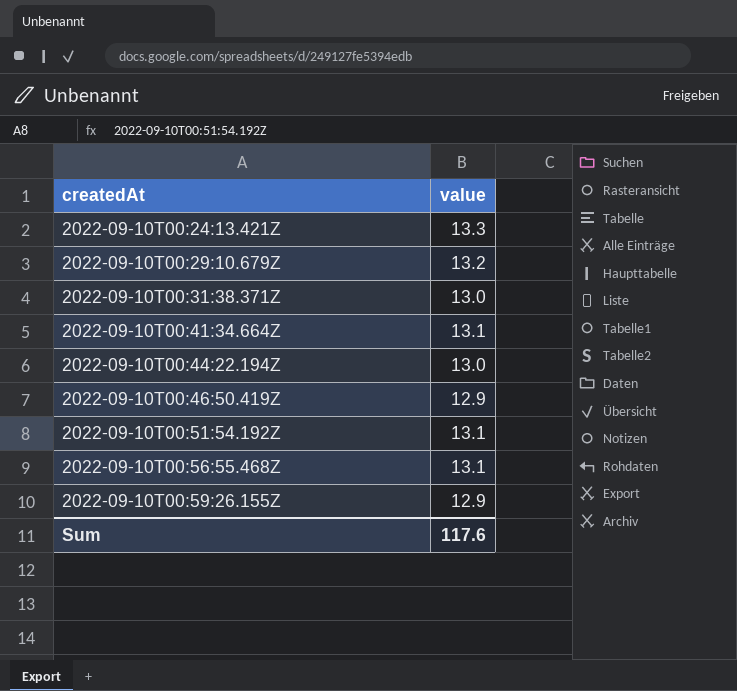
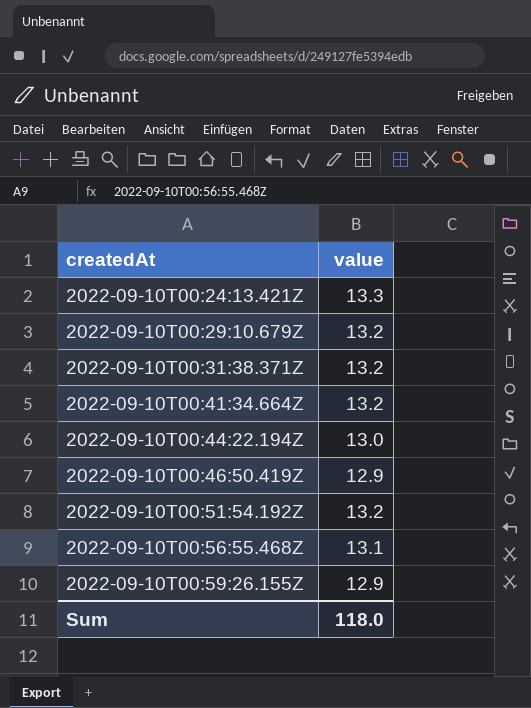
2022-09-10T00:31:38.371Z | value: 13.0 -> 13.2
2022-09-10T00:41:34.664Z | value: 13.1 -> 13.2
2022-09-10T00:51:54.192Z | value: 13.1 -> 13.2
Sum | value: 117.6 -> 118.0

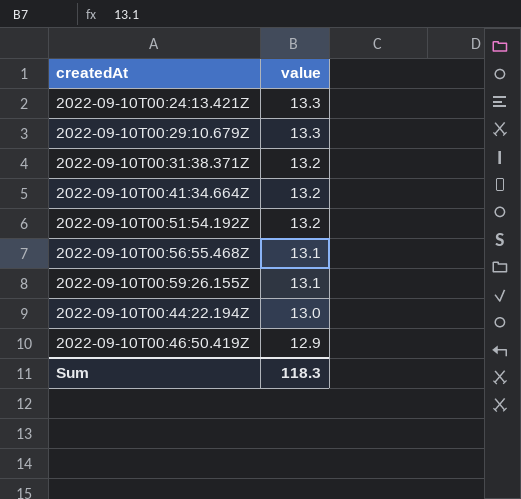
row order: createdAt ascending -> value descending
2022-09-10T00:29:10.679Z | value: 13.2 -> 13.3
2022-09-10T00:59:26.155Z | value: 12.9 -> 13.1
Sum | value: 118.0 -> 118.3

